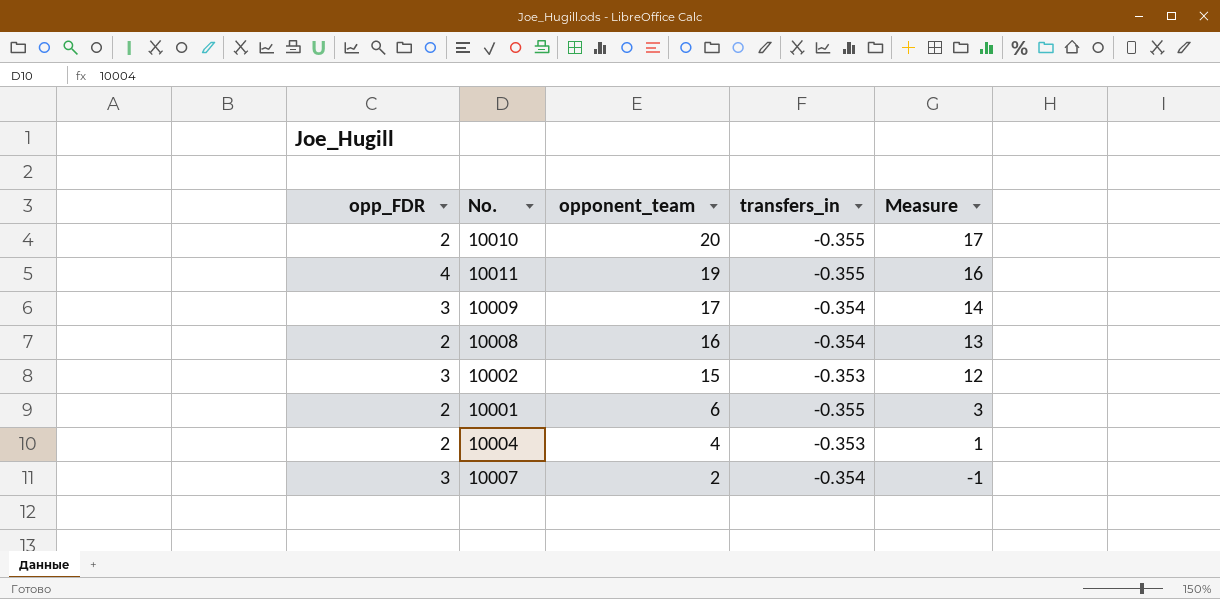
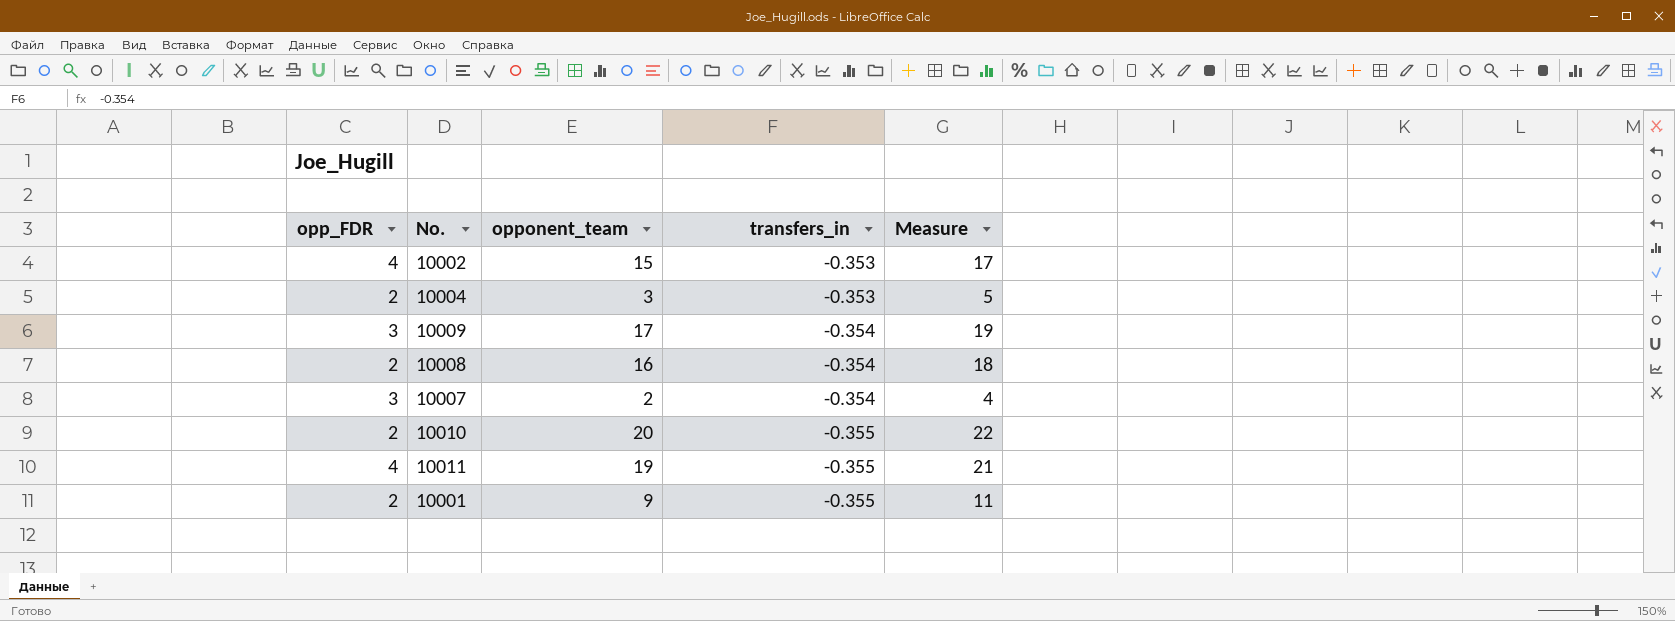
row order: opponent_team descending -> transfers_in descending
column Measure | formula: [opponent_team] - 3 -> [opponent_team] + 2
10002 | opp_FDR: 3 -> 4
10004 | opponent_team: 4 -> 3
10001 | opponent_team: 6 -> 9

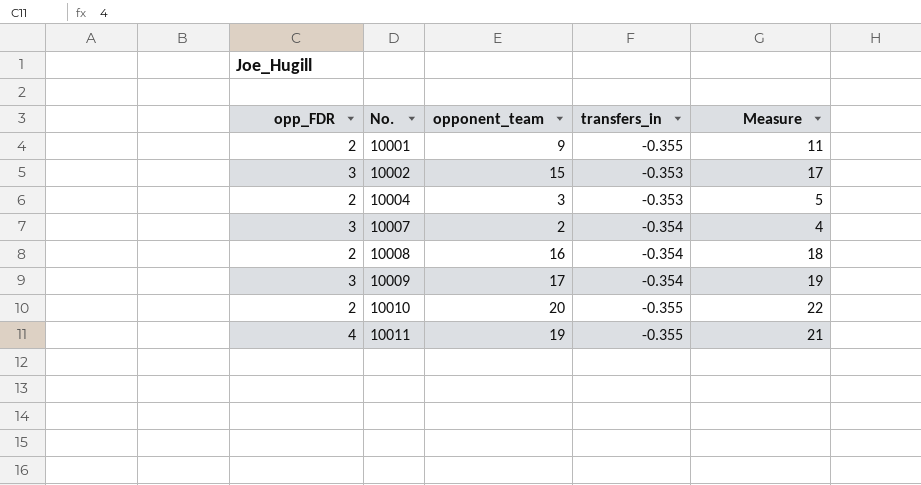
row order: transfers_in descending -> No. ascending
10002 | opp_FDR: 4 -> 3

